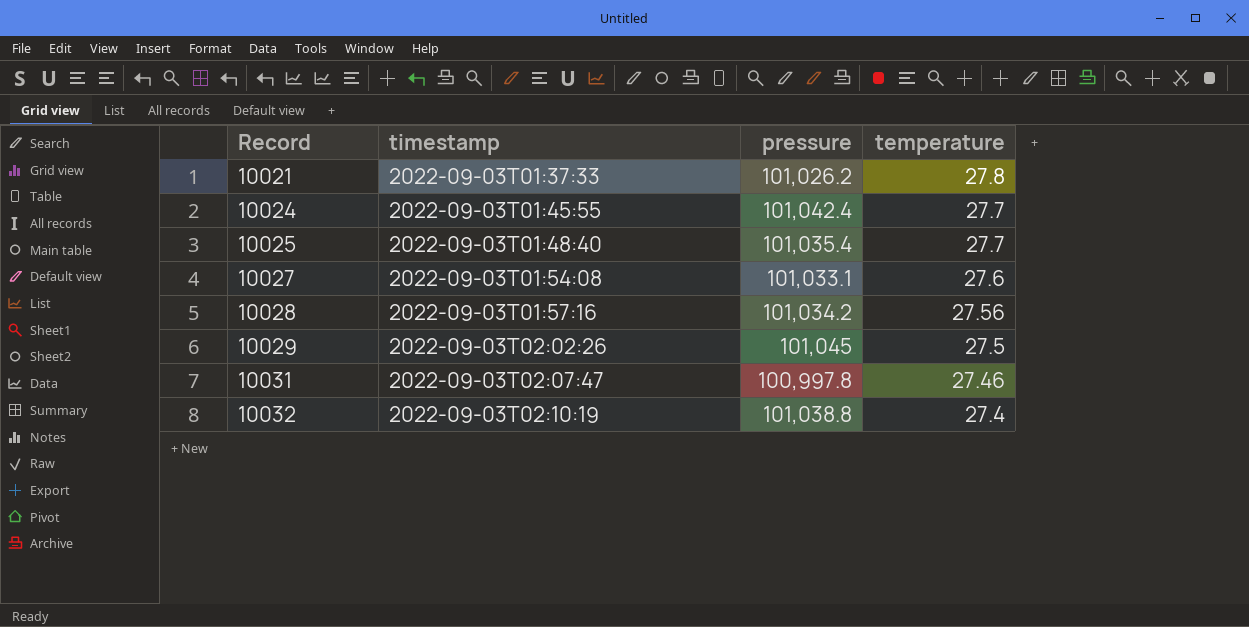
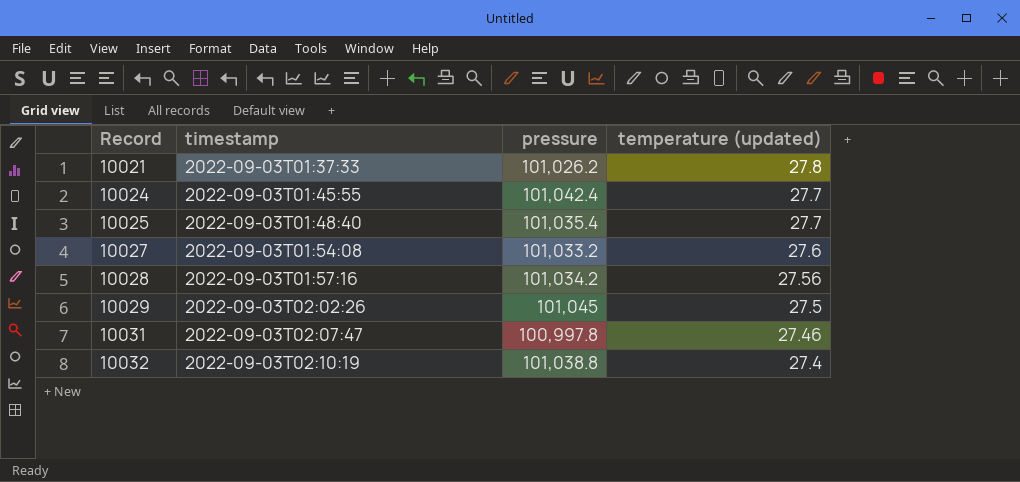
column name: temperature -> temperature (updated)
10027 | pressure: 101,033.1 -> 101,033.2

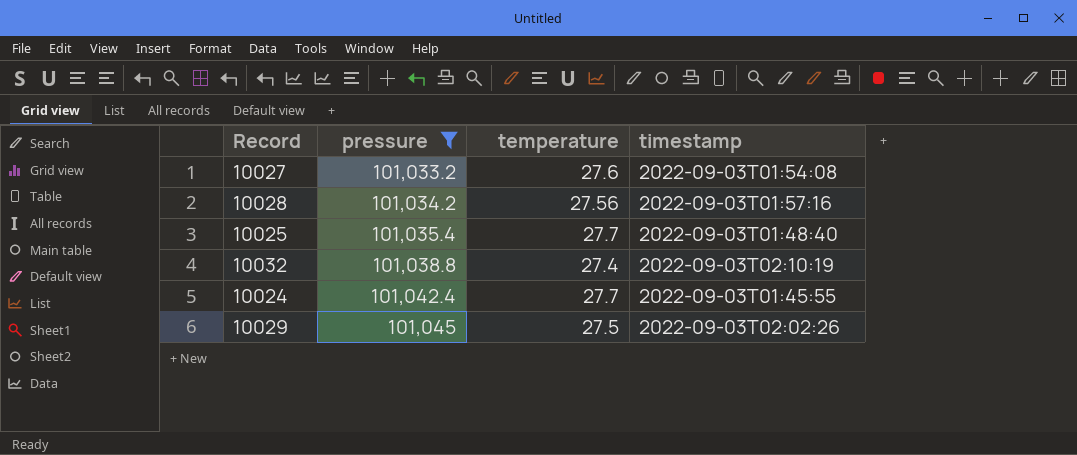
filter: none -> pressure >= 101,033.2
row order: Record ascending -> pressure ascending
column name: temperature (updated) -> temperature
column timestamp | position: 2 -> 4

